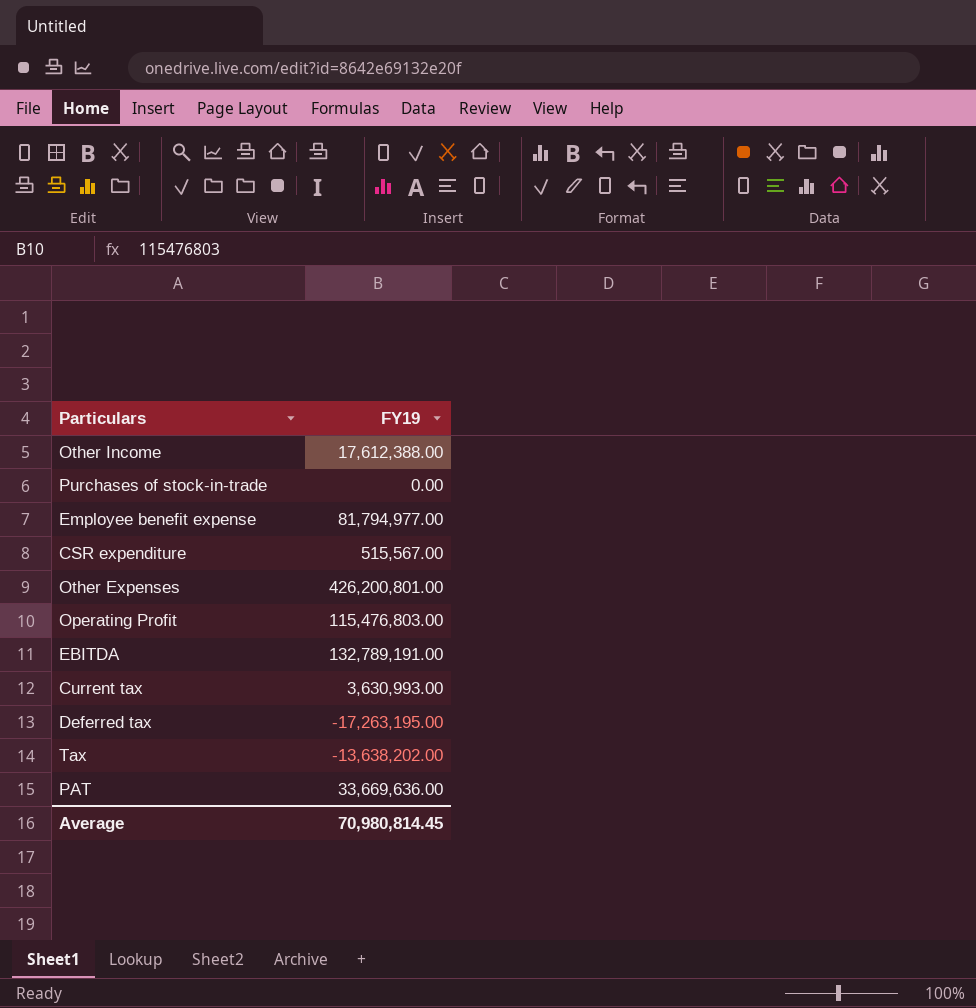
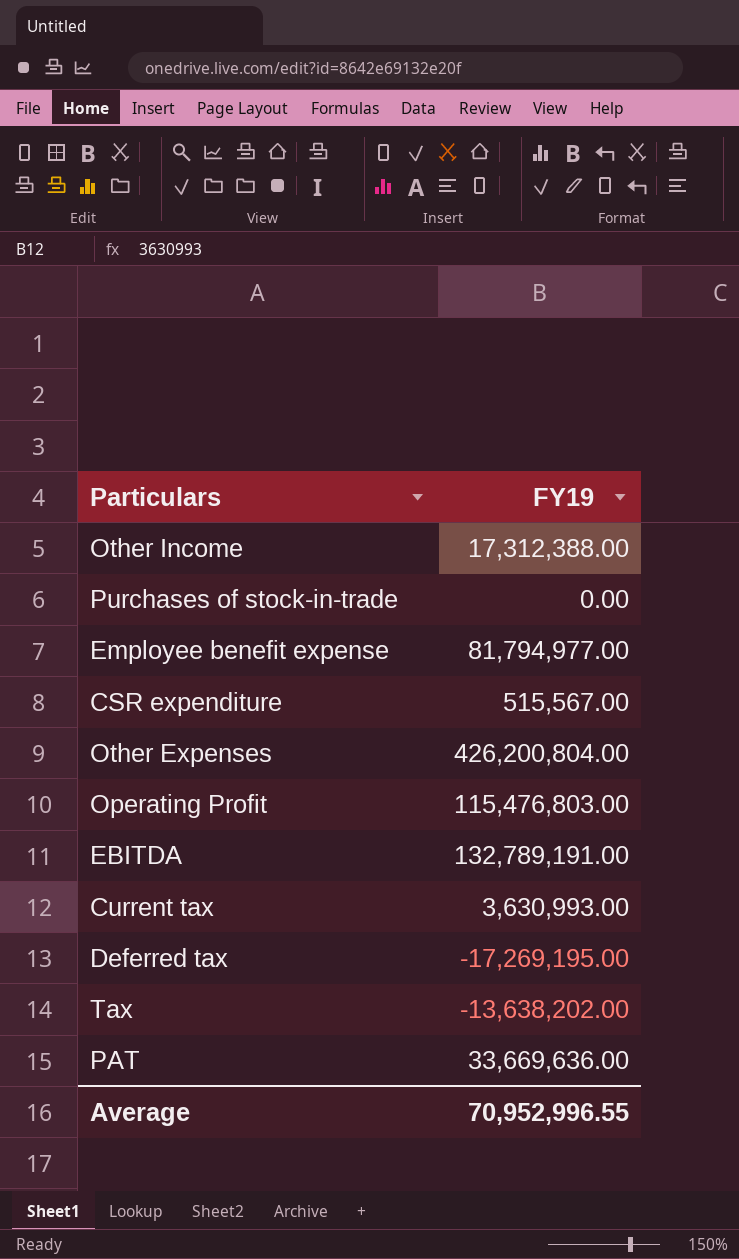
Other Income | FY19: 17,612,388.00 -> 17,312,388.00
Other Expenses | FY19: 426,200,801.00 -> 426,200,804.00
Deferred tax | FY19: -17,263,195.00 -> -17,269,195.00
Average | FY19: 70,980,814.45 -> 70,952,996.55

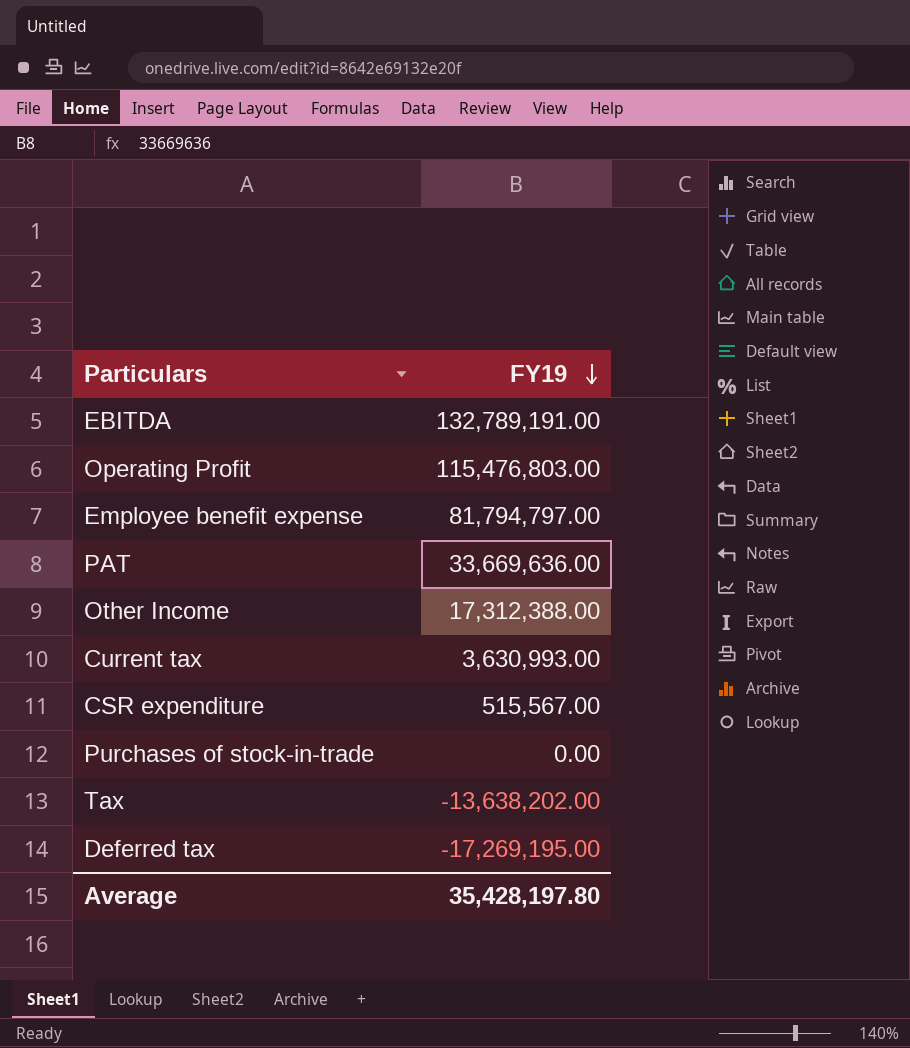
row order: none -> FY19 descending
row Other Expenses: 426,200,804.00 -> none
Employee benefit expense | FY19: 81,794,977.00 -> 81,794,797.00
Average | FY19: 70,952,996.55 -> 35,428,197.80

